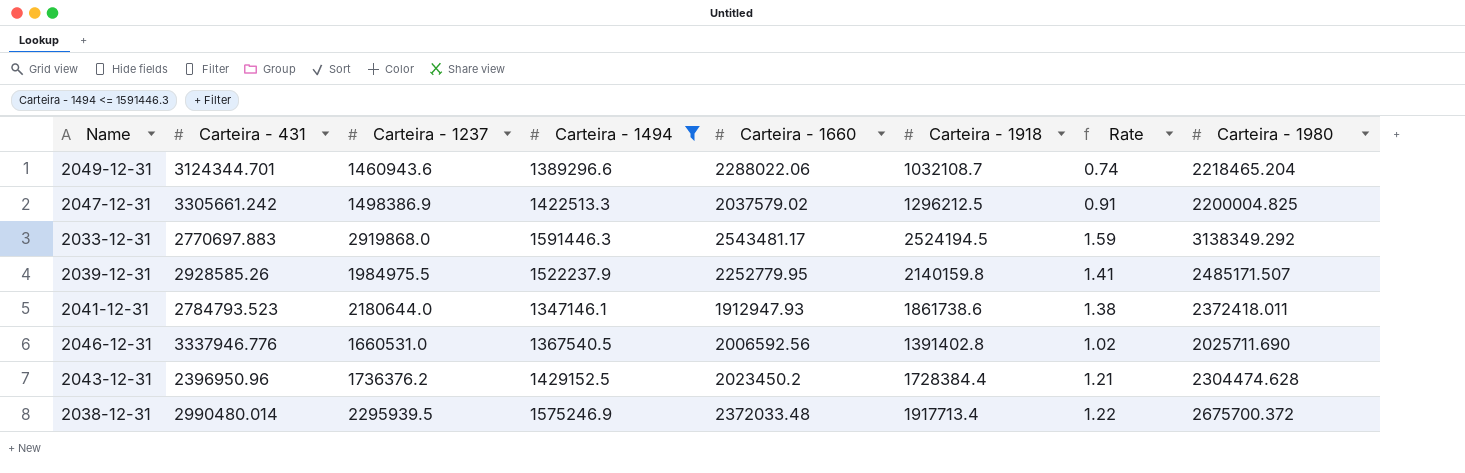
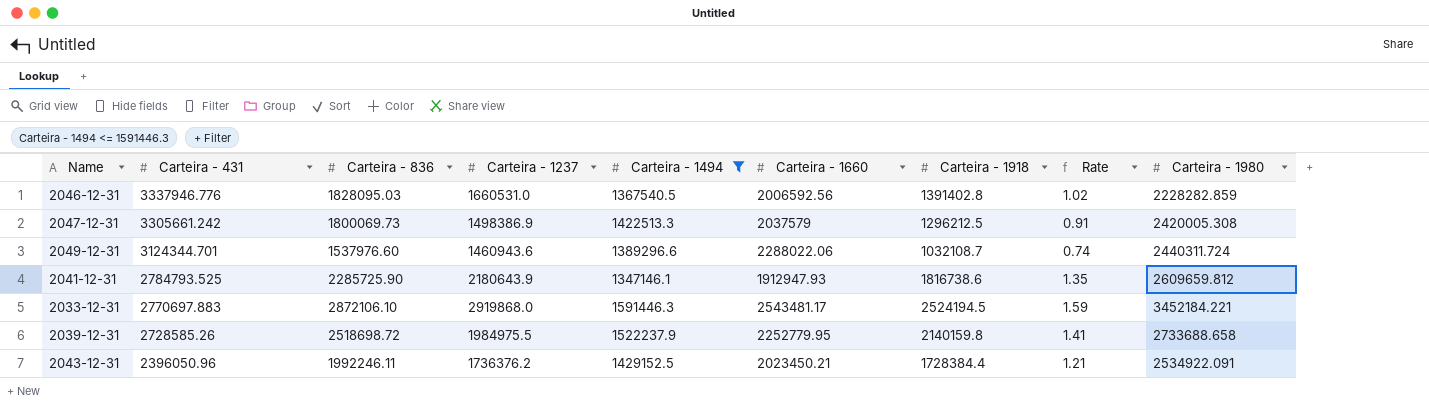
row order: none -> Carteira - 431 descending
column Carteira - 836 | position: none -> 3
row 2038-12-31: 2990480.014 | 2295939.5 | 1575246.9 | 2372033.48 | 1917713.4 | 1.22 | 2675700.372 -> none
2046-12-31 | Carteira - 1980: 2025711.690 -> 2228282.859
2047-12-31 | Carteira - 1660: 2037579.02 -> 2037579
2047-12-31 | Carteira - 1980: 2200004.825 -> 2420005.308
2049-12-31 | Carteira - 1980: 2218465.204 -> 2440311.724
2041-12-31 | Carteira - 431: 2784793.523 -> 2784793.525
2041-12-31 | Carteira - 1237: 2180644.0 -> 2180643.9
2041-12-31 | Carteira - 1918: 1861738.6 -> 1816738.6
2041-12-31 | Rate: 1.38 -> 1.35
2041-12-31 | Carteira - 1980: 2372418.011 -> 2609659.812
2033-12-31 | Carteira - 1980: 3138349.292 -> 3452184.221
2039-12-31 | Carteira - 431: 2928585.26 -> 2728585.26
2039-12-31 | Carteira - 1980: 2485171.507 -> 2733688.658
2043-12-31 | Carteira - 431: 2396950.96 -> 2396050.96
2043-12-31 | Carteira - 1660: 2023450.2 -> 2023450.21
2043-12-31 | Carteira - 1980: 2304474.628 -> 2534922.091

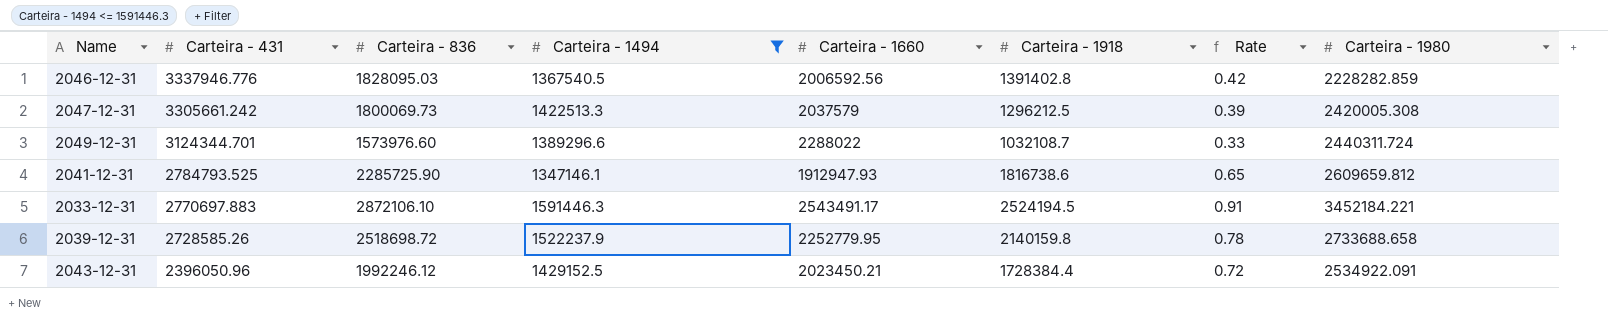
column Carteira - 1237 | position: 4 -> none
column Rate | formula: [Carteira - 1918] / [Carteira - 1494] -> [Carteira - 1918] / [Carteira - 431]
2049-12-31 | Carteira - 836: 1537976.60 -> 1573976.60
2049-12-31 | Carteira - 1660: 2288022.06 -> 2288022
2033-12-31 | Carteira - 1660: 2543481.17 -> 2543491.17
2043-12-31 | Carteira - 836: 1992246.11 -> 1992246.12

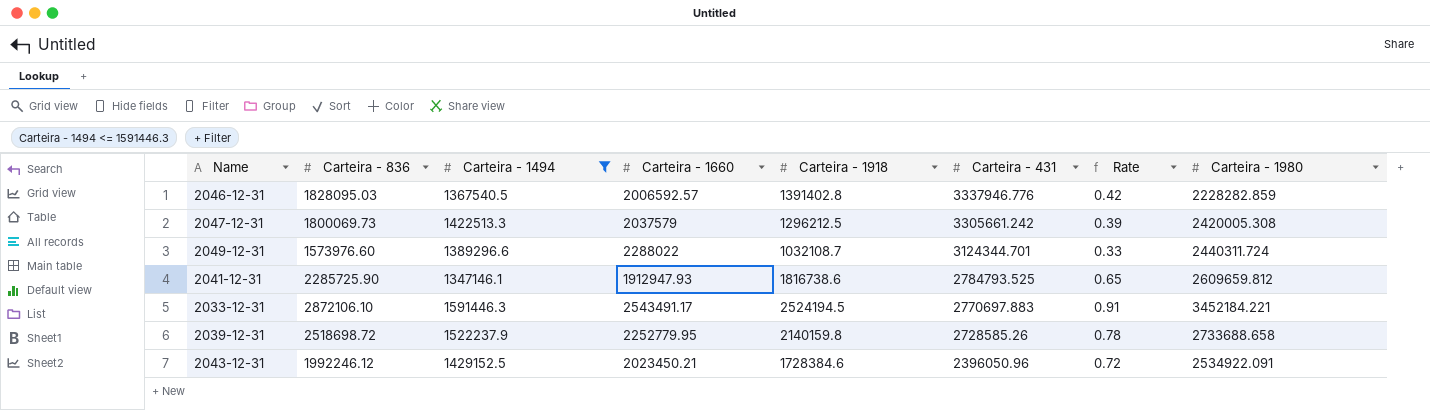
column Carteira - 431 | position: 2 -> 6
2046-12-31 | Carteira - 1660: 2006592.56 -> 2006592.57
2043-12-31 | Carteira - 1918: 1728384.4 -> 1728384.6

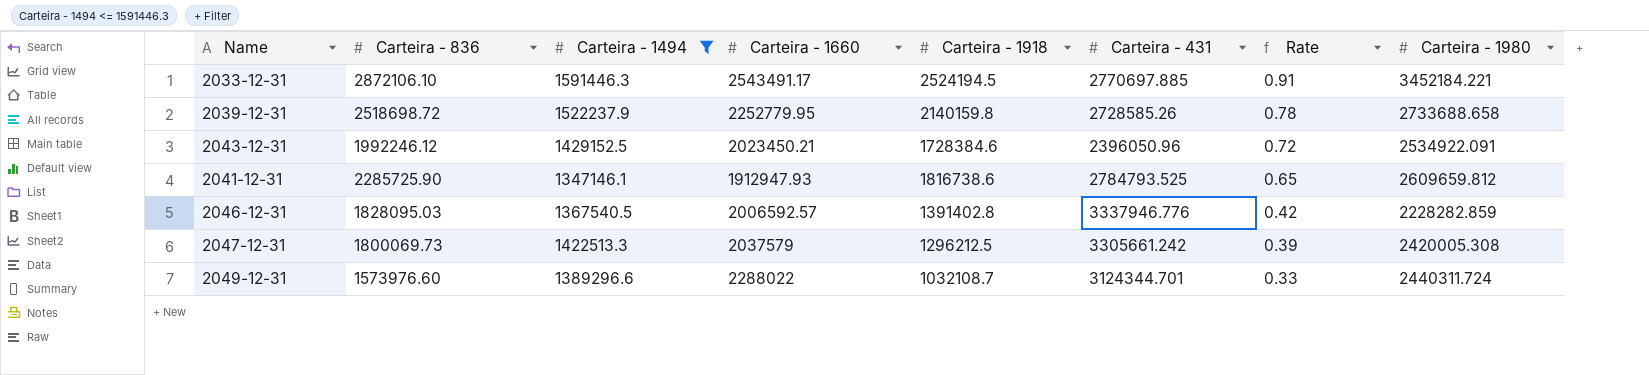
row order: Carteira - 431 descending -> Rate descending
2033-12-31 | Carteira - 431: 2770697.883 -> 2770697.885

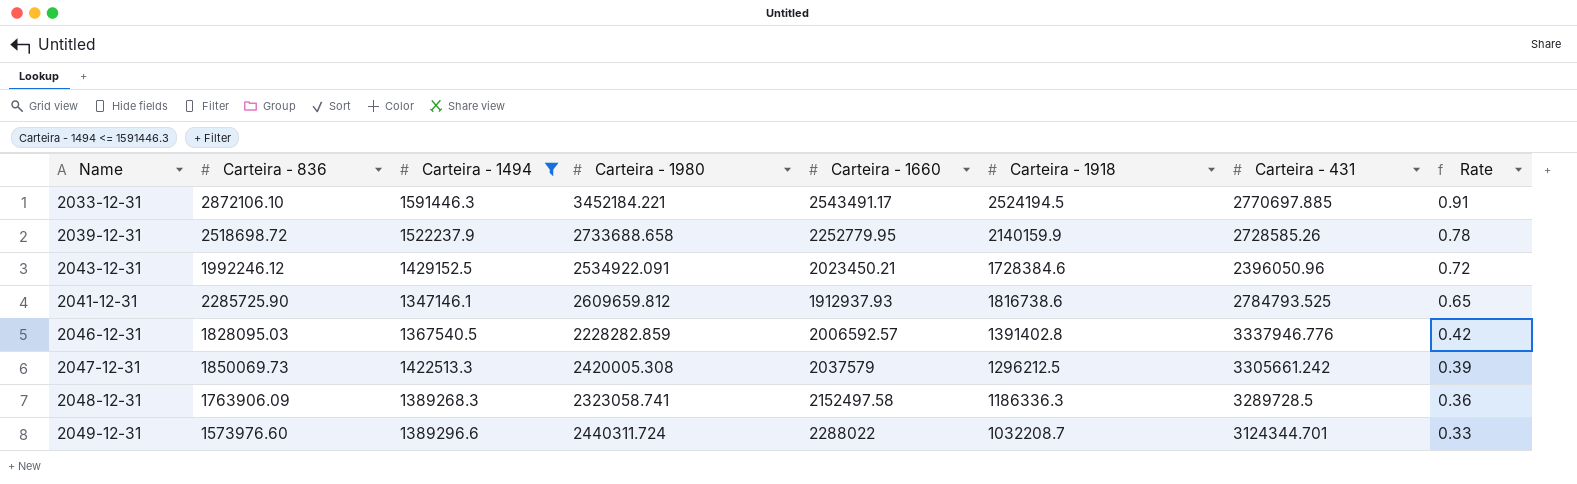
column Carteira - 1980 | position: 8 -> 4
2039-12-31 | Carteira - 1918: 2140159.8 -> 2140159.9
2041-12-31 | Carteira - 1660: 1912947.93 -> 1912937.93
2047-12-31 | Carteira - 836: 1800069.73 -> 1850069.73
row 2048-12-31: none -> 1763906.09 | 1389268.3 | 2323058.741 | 2152497.58 | 1186336.3 | 3289728.5 | 0.36
2049-12-31 | Carteira - 1918: 1032108.7 -> 1032208.7

